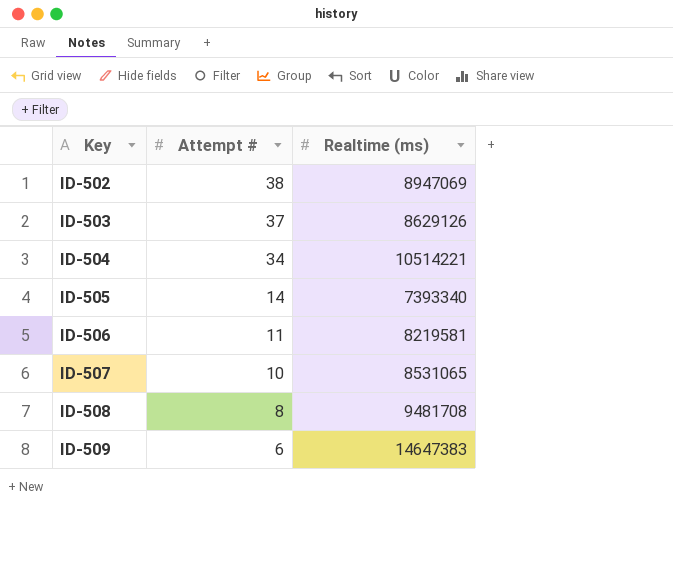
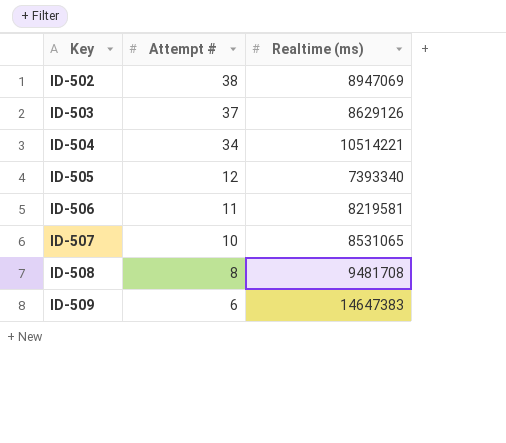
ID-505 | Attempt #: 14 -> 12

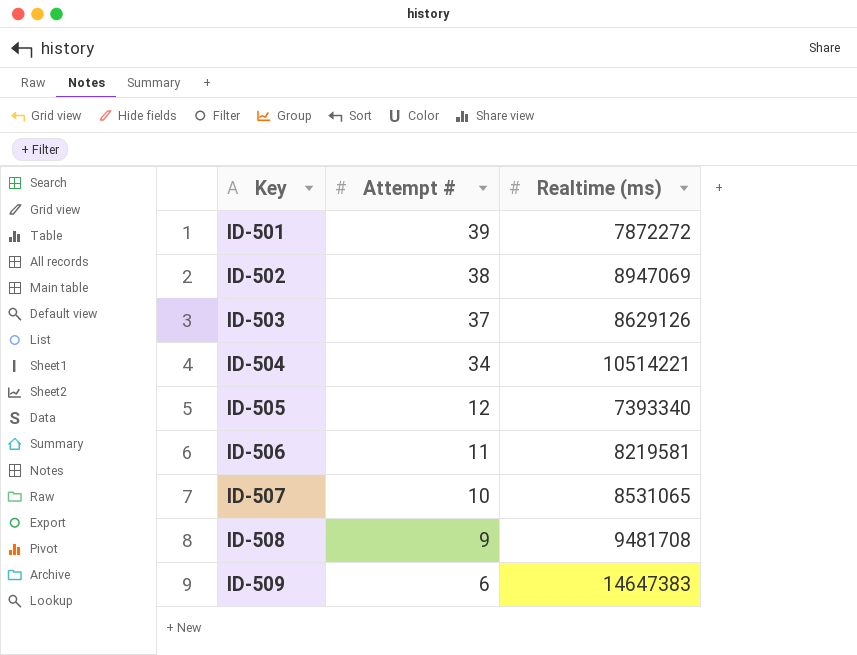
row ID-501: none -> 39 | 7872272
ID-508 | Attempt #: 8 -> 9

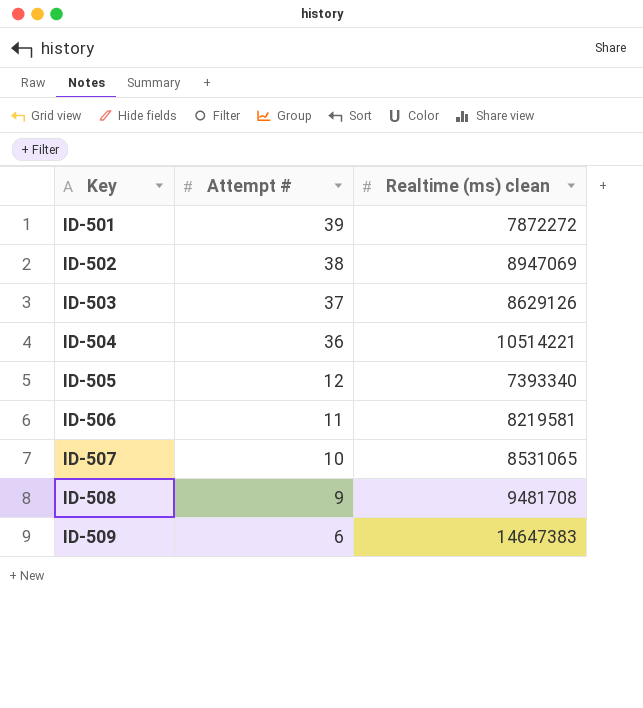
column name: Realtime (ms) -> Realtime (ms) clean
ID-504 | Attempt #: 34 -> 36

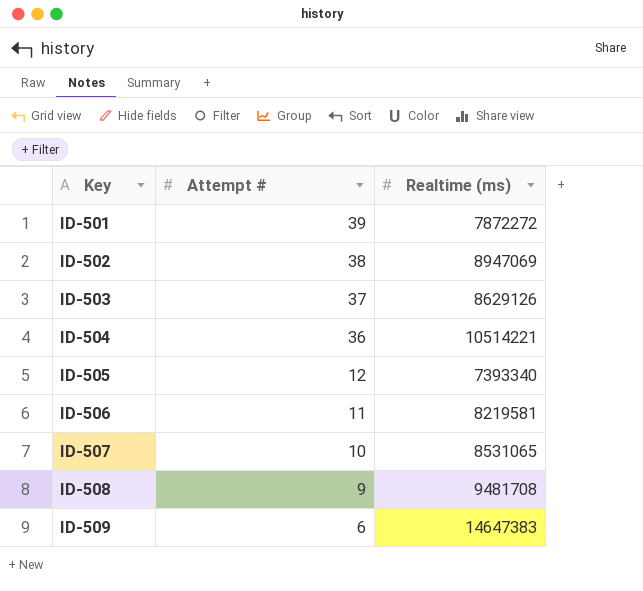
column name: Realtime (ms) clean -> Realtime (ms)

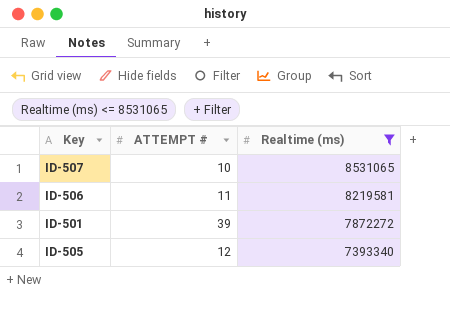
filter: none -> Realtime (ms) <= 8531065
row order: Key ascending -> Realtime (ms) descending
column name: Attempt # -> ATTEMPT #

